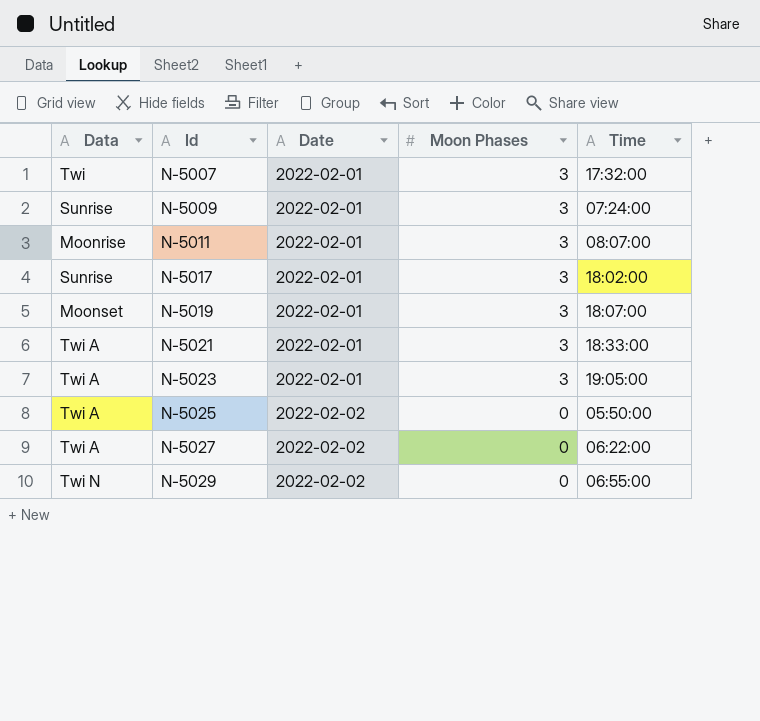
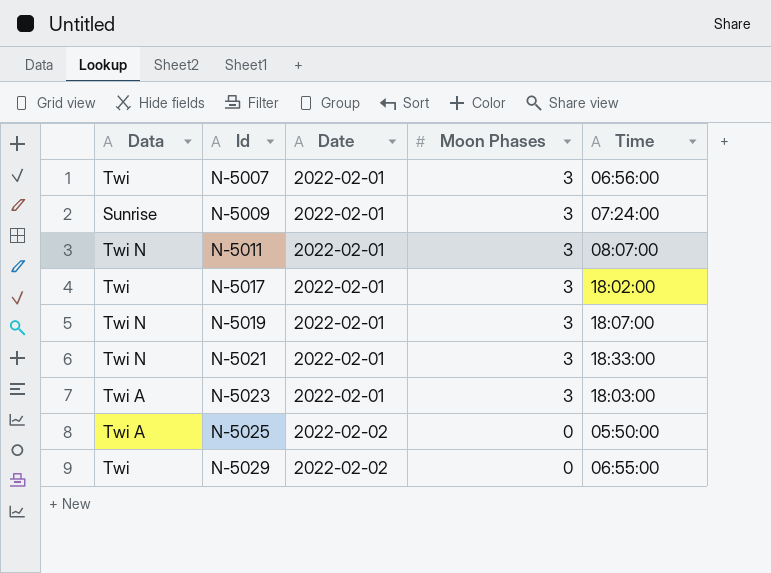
row N-5027: Twi A | 2022-02-02 | 0 | 06:22:00 -> none
N-5007 | Time: 17:32:00 -> 06:56:00
N-5011 | Data: Moonrise -> Twi N
N-5017 | Data: Sunrise -> Twi
N-5019 | Data: Moonset -> Twi N
N-5021 | Data: Twi A -> Twi N
N-5023 | Time: 19:05:00 -> 18:03:00
N-5029 | Data: Twi N -> Twi

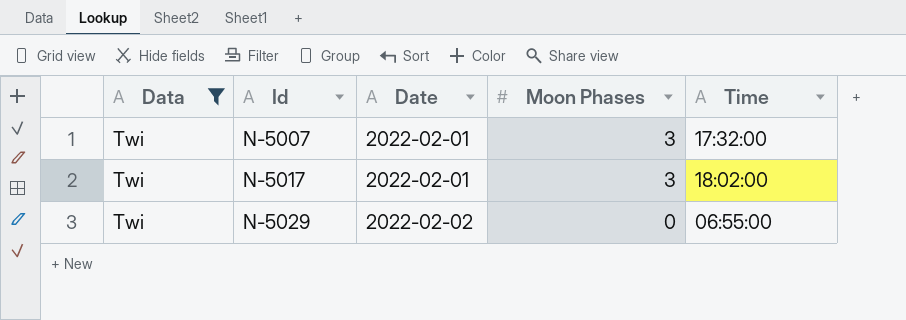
filter: none -> Data = Twi
N-5007 | Time: 06:56:00 -> 17:32:00

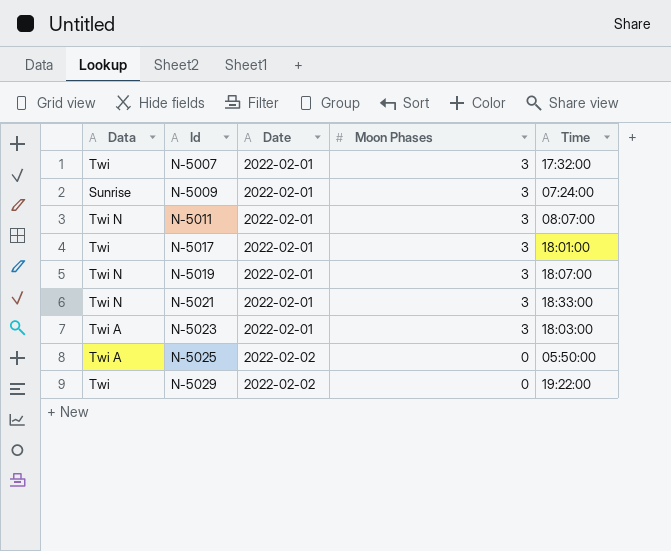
filter: Data = Twi -> none
N-5017 | Time: 18:02:00 -> 18:01:00
N-5029 | Time: 06:55:00 -> 19:22:00

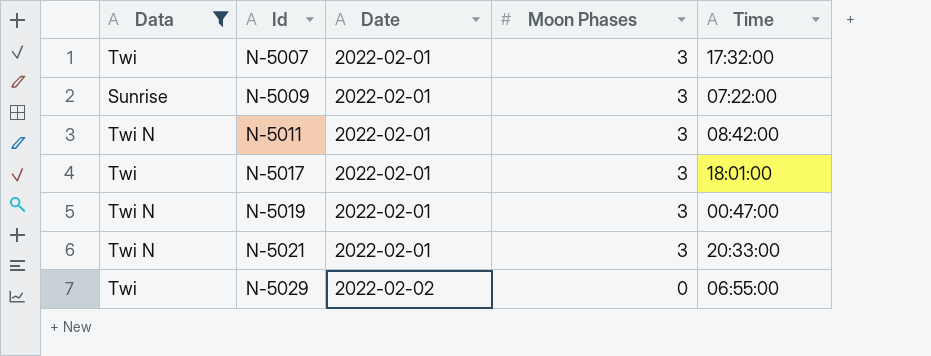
filter: none -> Data != Twi A
N-5009 | Time: 07:24:00 -> 07:22:00
N-5011 | Time: 08:07:00 -> 08:42:00
N-5019 | Time: 18:07:00 -> 00:47:00
N-5021 | Time: 18:33:00 -> 20:33:00
N-5029 | Time: 19:22:00 -> 06:55:00

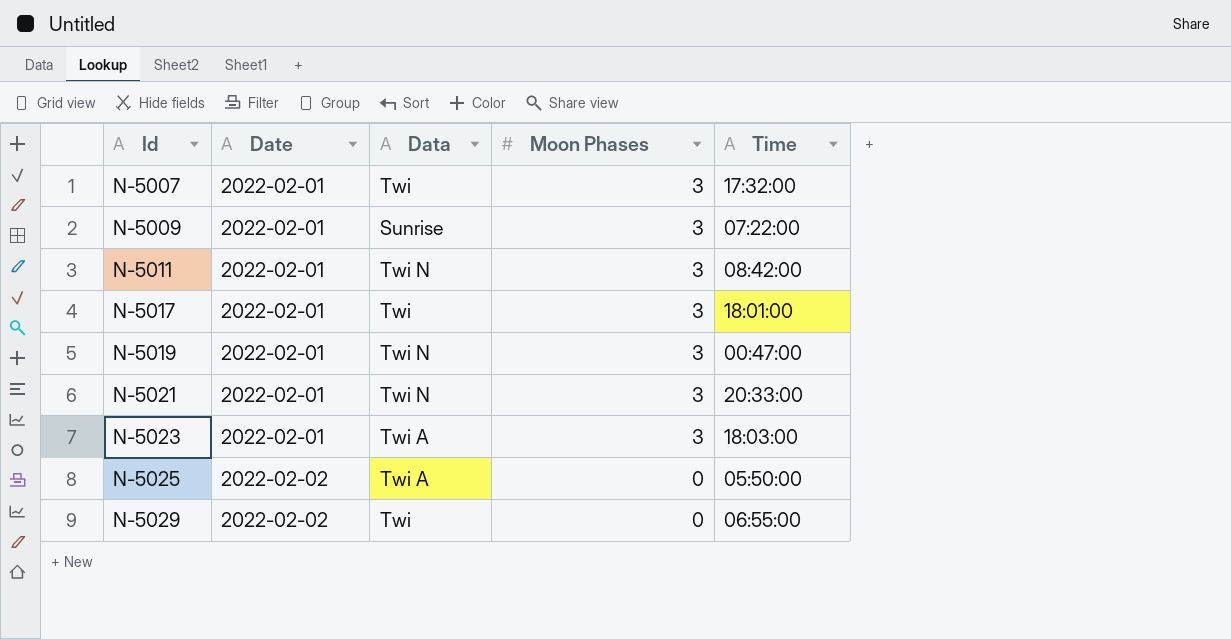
filter: Data != Twi A -> none
column Data | position: 1 -> 3

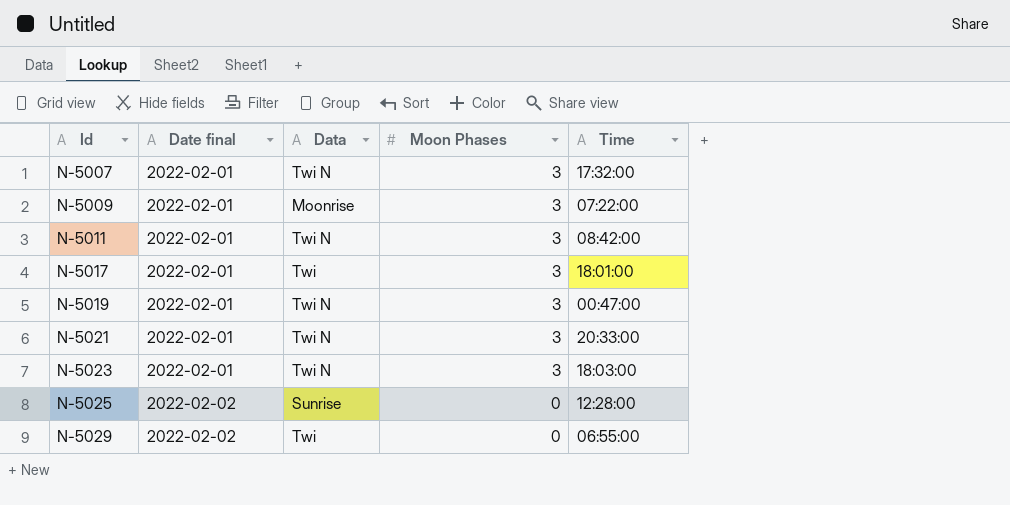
column name: Date -> Date final
N-5007 | Data: Twi -> Twi N
N-5009 | Data: Sunrise -> Moonrise
N-5023 | Data: Twi A -> Twi N
N-5025 | Data: Twi A -> Sunrise
N-5025 | Time: 05:50:00 -> 12:28:00

